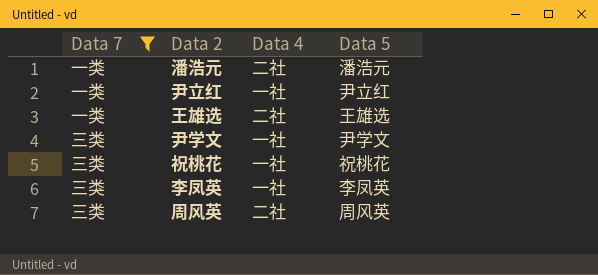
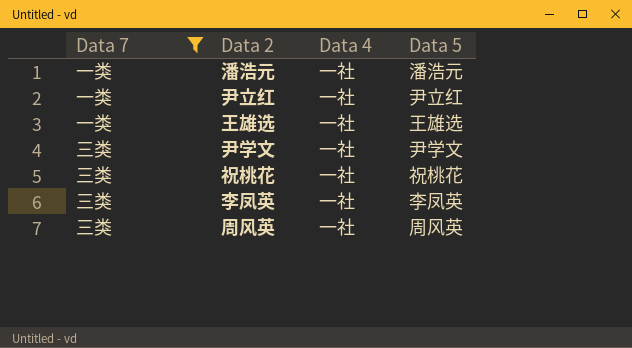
潘浩元 | Data 4: 二社 -> 一社
王雄选 | Data 4: 二社 -> 一社
周风英 | Data 4: 二社 -> 一社

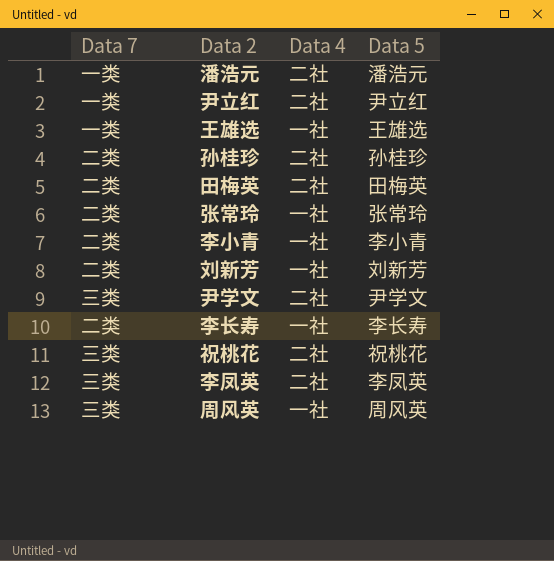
filter: Data 7 != 二类 -> none
潘浩元 | Data 4: 一社 -> 二社
尹立红 | Data 4: 一社 -> 二社
尹学文 | Data 4: 一社 -> 二社
祝桃花 | Data 4: 一社 -> 二社
李凤英 | Data 4: 一社 -> 二社

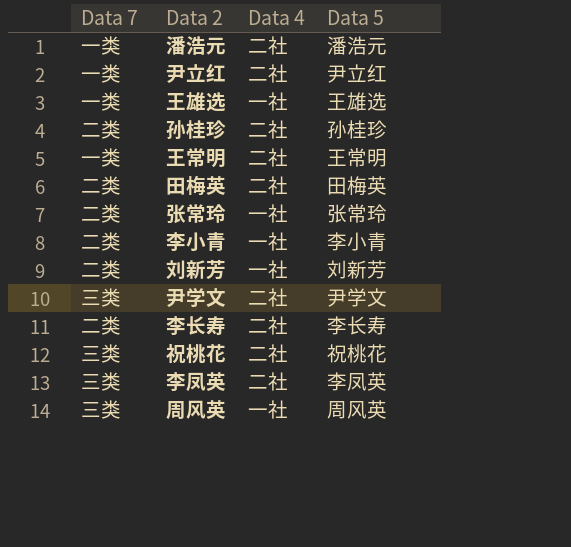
row 王常明: none -> 一类 | 二社 | 王常明
李长寿 | Data 4: 一社 -> 二社

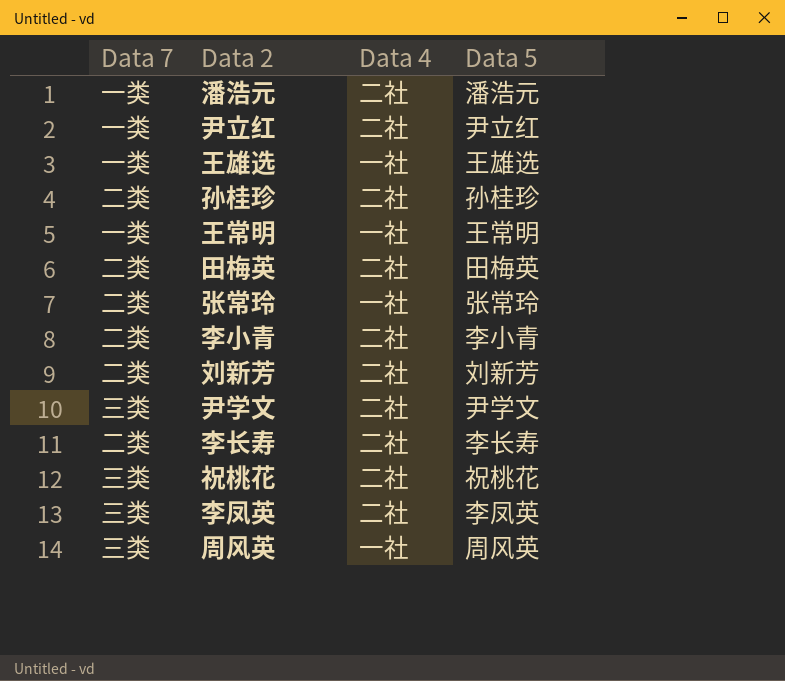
王常明 | Data 4: 二社 -> 一社
李小青 | Data 4: 一社 -> 二社
刘新芳 | Data 4: 一社 -> 二社

